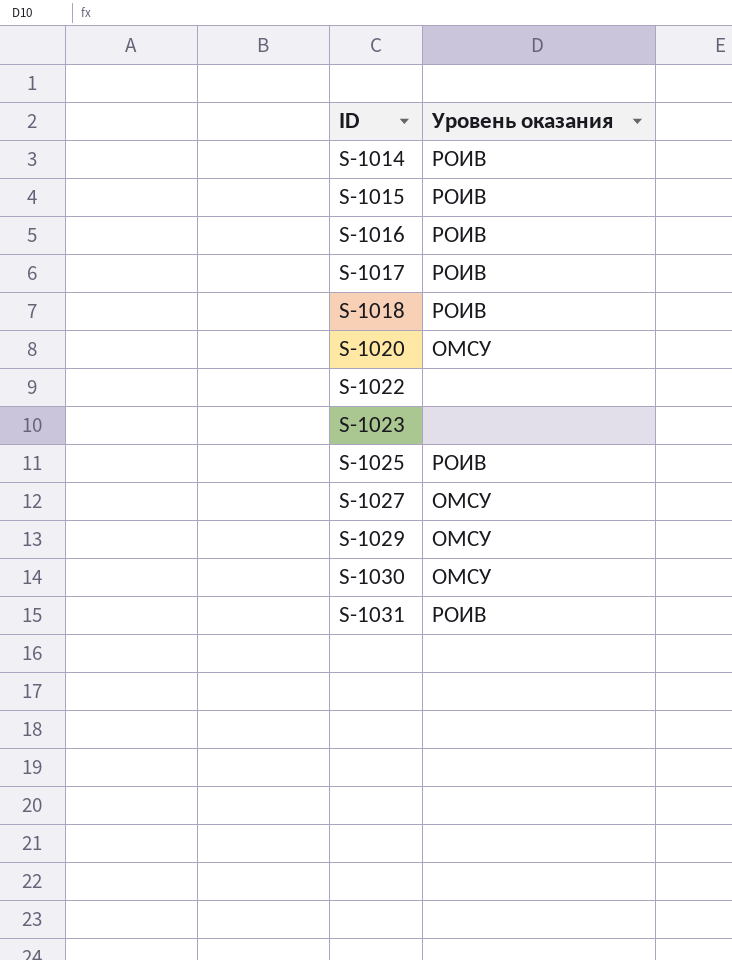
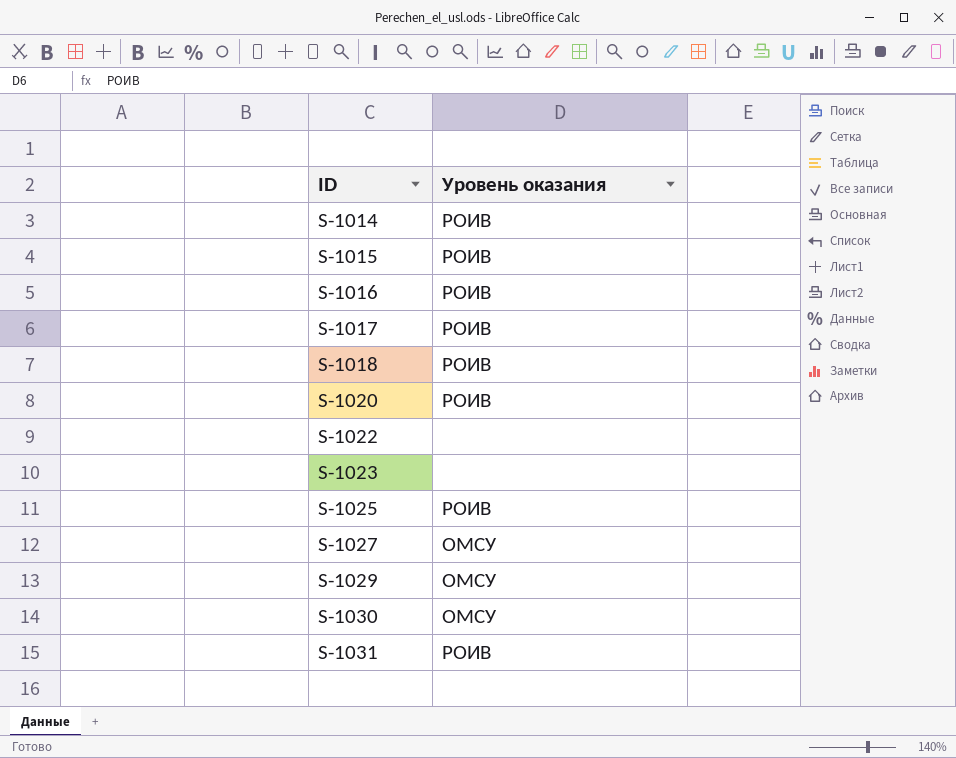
S-1020 | Уровень оказания: ОМСУ -> РОИВ

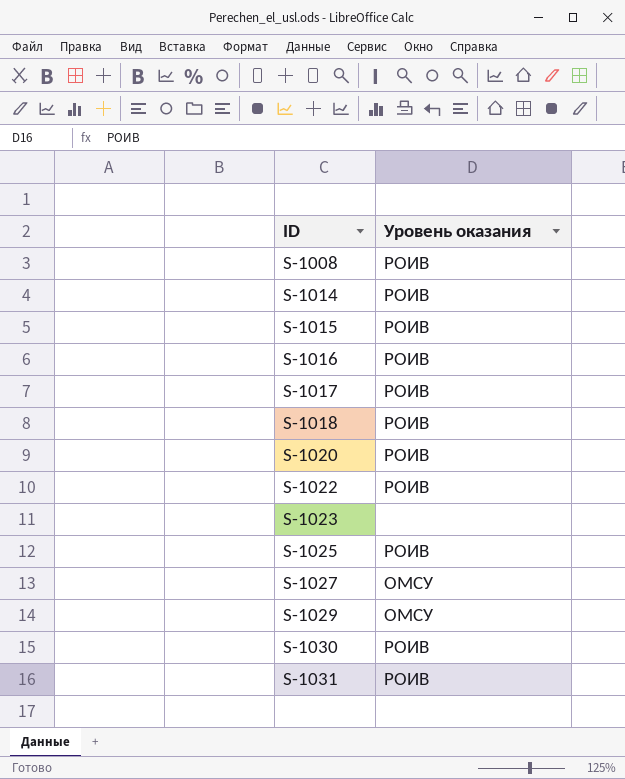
row S-1008: none -> РОИВ
S-1022 | Уровень оказания: none -> РОИВ
S-1030 | Уровень оказания: ОМСУ -> РОИВ

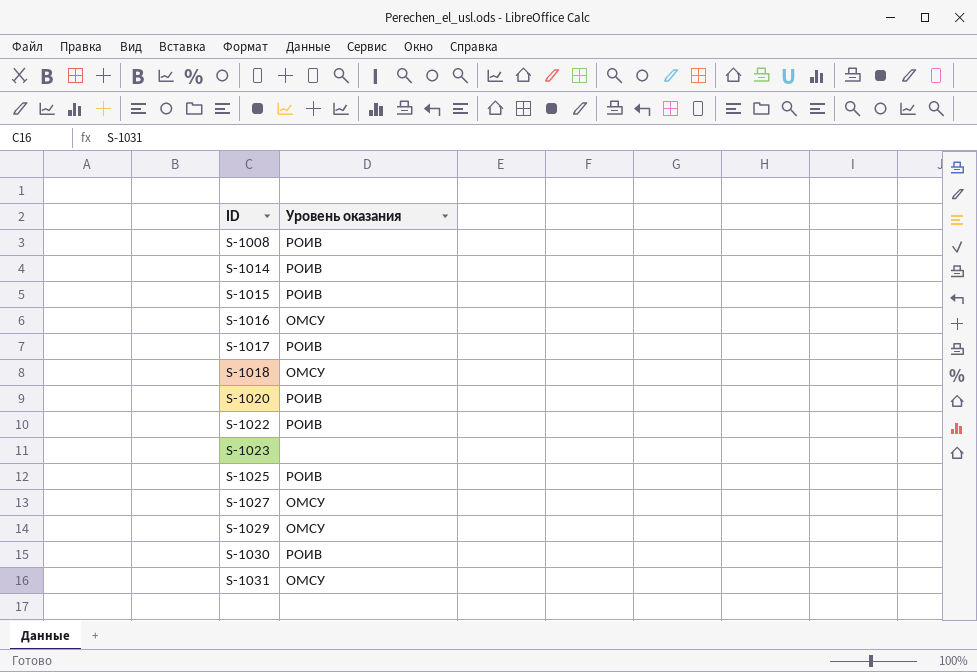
S-1016 | Уровень оказания: РОИВ -> ОМСУ
S-1018 | Уровень оказания: РОИВ -> ОМСУ
S-1031 | Уровень оказания: РОИВ -> ОМСУ

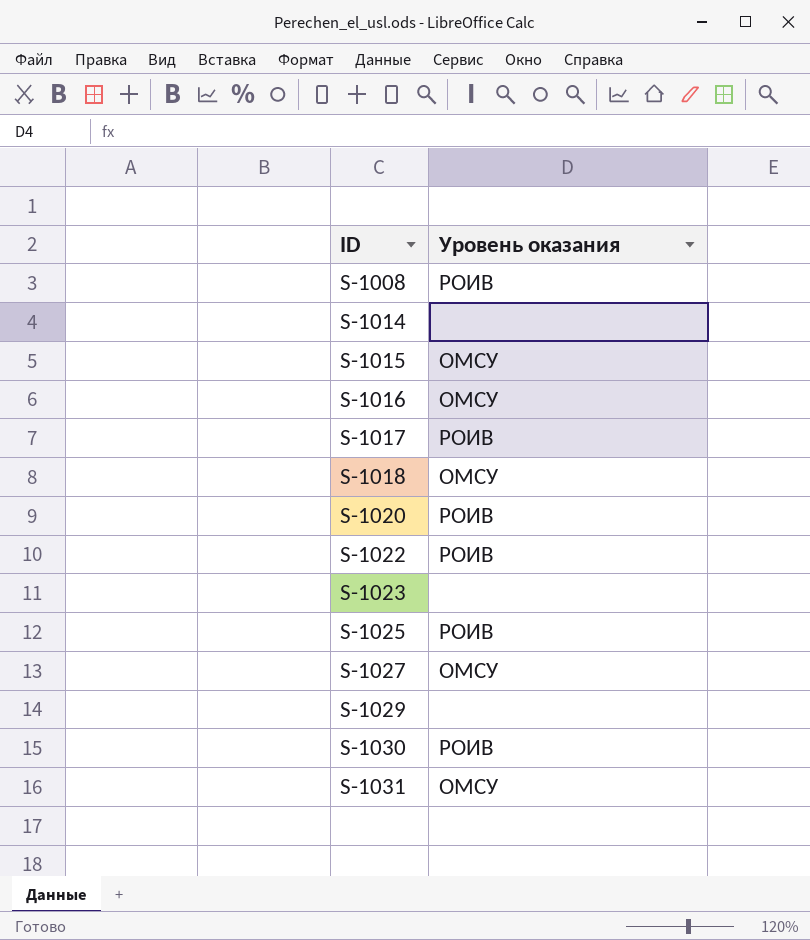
S-1014 | Уровень оказания: РОИВ -> none
S-1015 | Уровень оказания: РОИВ -> ОМСУ
S-1029 | Уровень оказания: ОМСУ -> none

